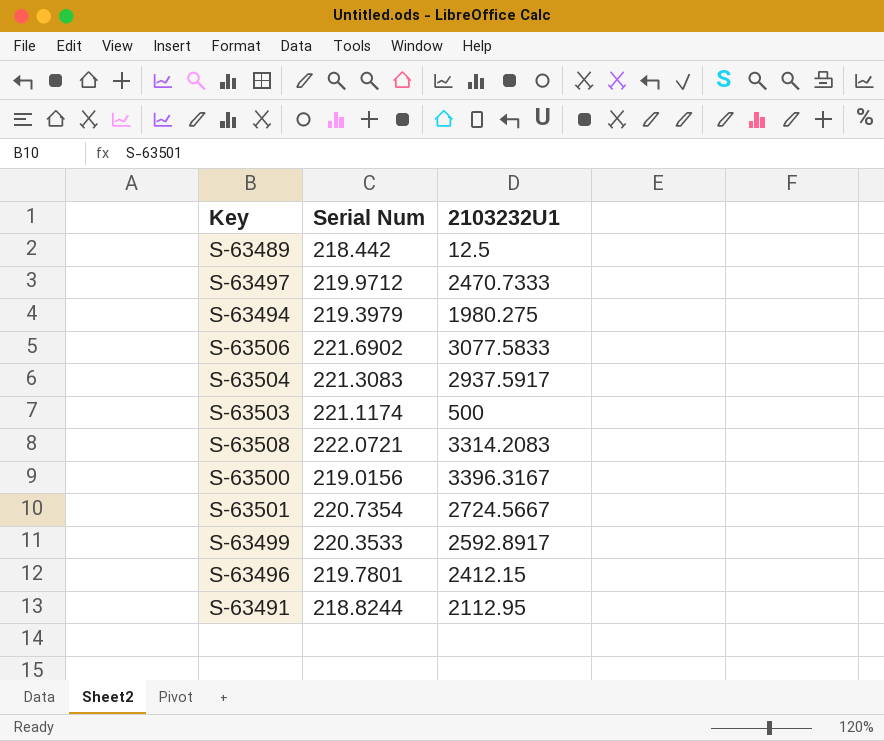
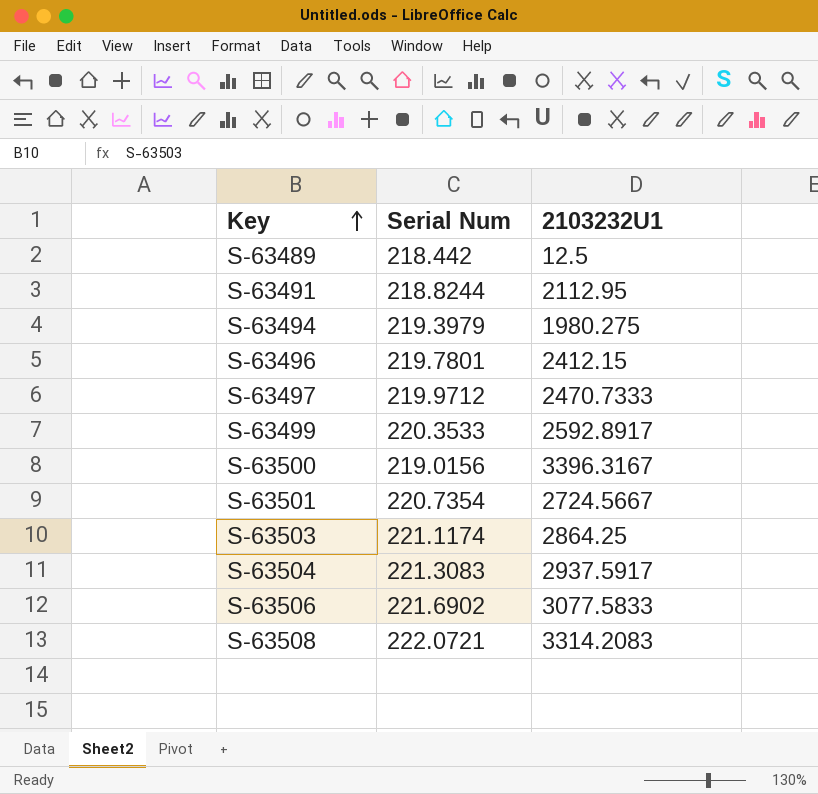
row order: none -> Key ascending
S-63503 | 2103232U1: 500 -> 2864.25

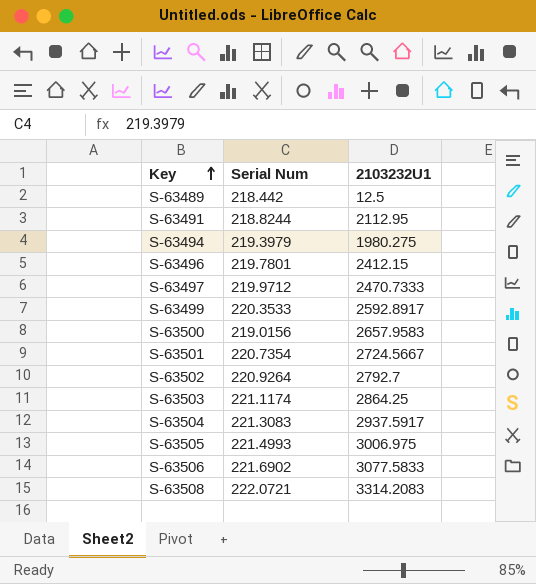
S-63500 | 2103232U1: 3396.3167 -> 2657.9583
row S-63502: none -> 220.9264 | 2792.7
row S-63505: none -> 221.4993 | 3006.975

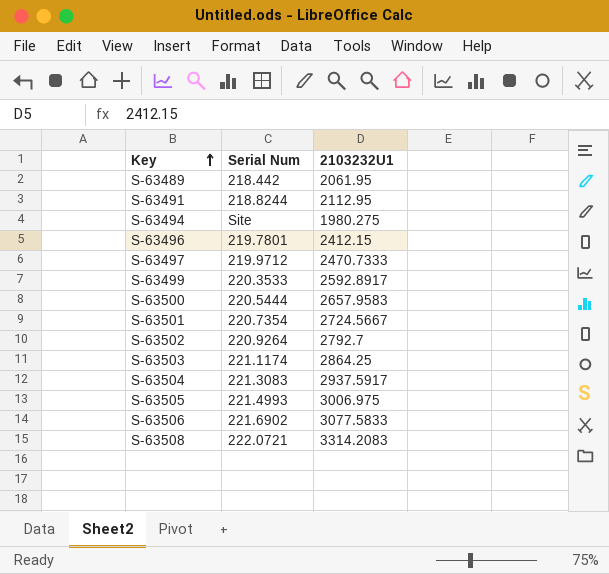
S-63489 | 2103232U1: 12.5 -> 2061.95
S-63494 | Serial Num: 219.3979 -> Site
S-63500 | Serial Num: 219.0156 -> 220.5444

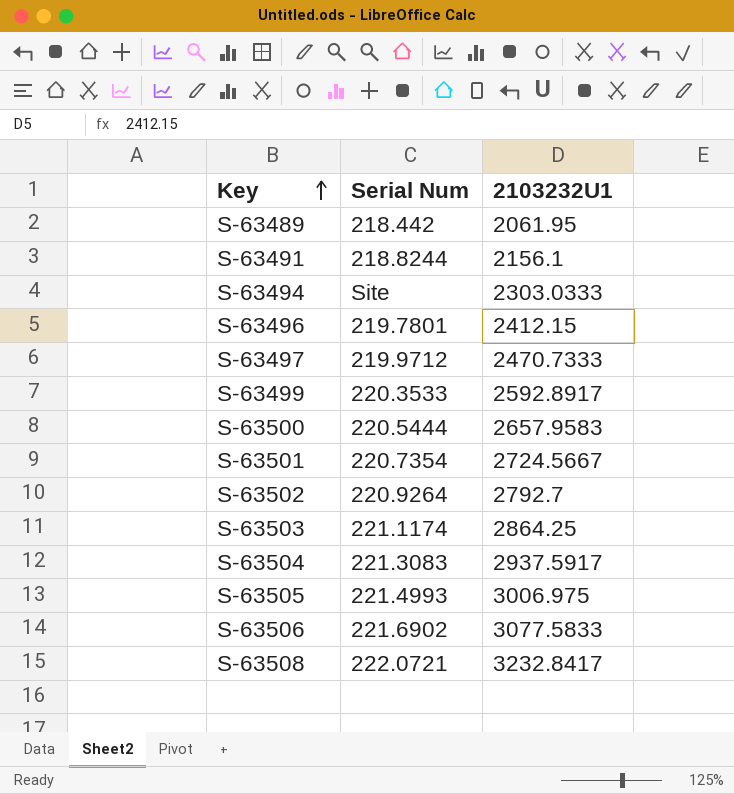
S-63491 | 2103232U1: 2112.95 -> 2156.1
S-63494 | 2103232U1: 1980.275 -> 2303.0333
S-63508 | 2103232U1: 3314.2083 -> 3232.8417

